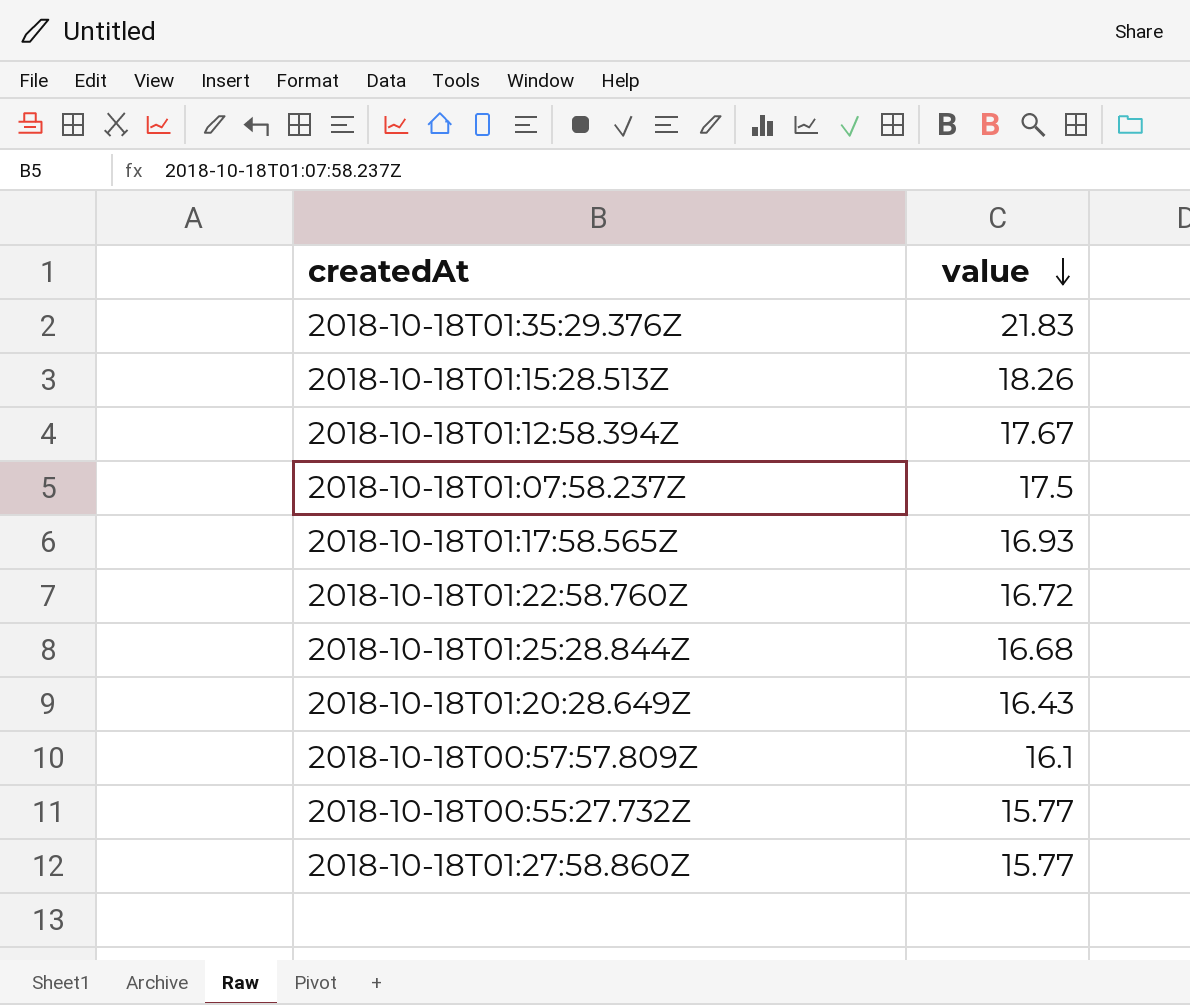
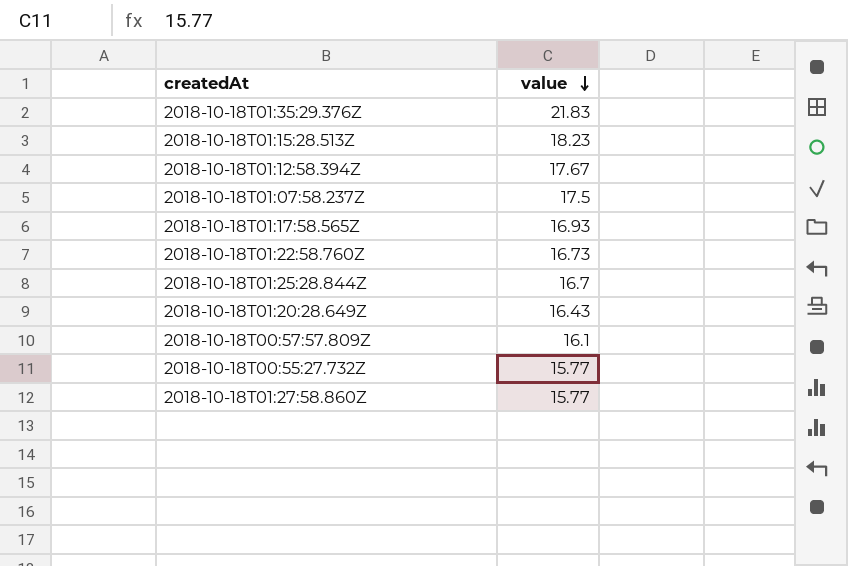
2018-10-18T01:15:28.513Z | value: 18.26 -> 18.23
2018-10-18T01:22:58.760Z | value: 16.72 -> 16.73
2018-10-18T01:25:28.844Z | value: 16.68 -> 16.7

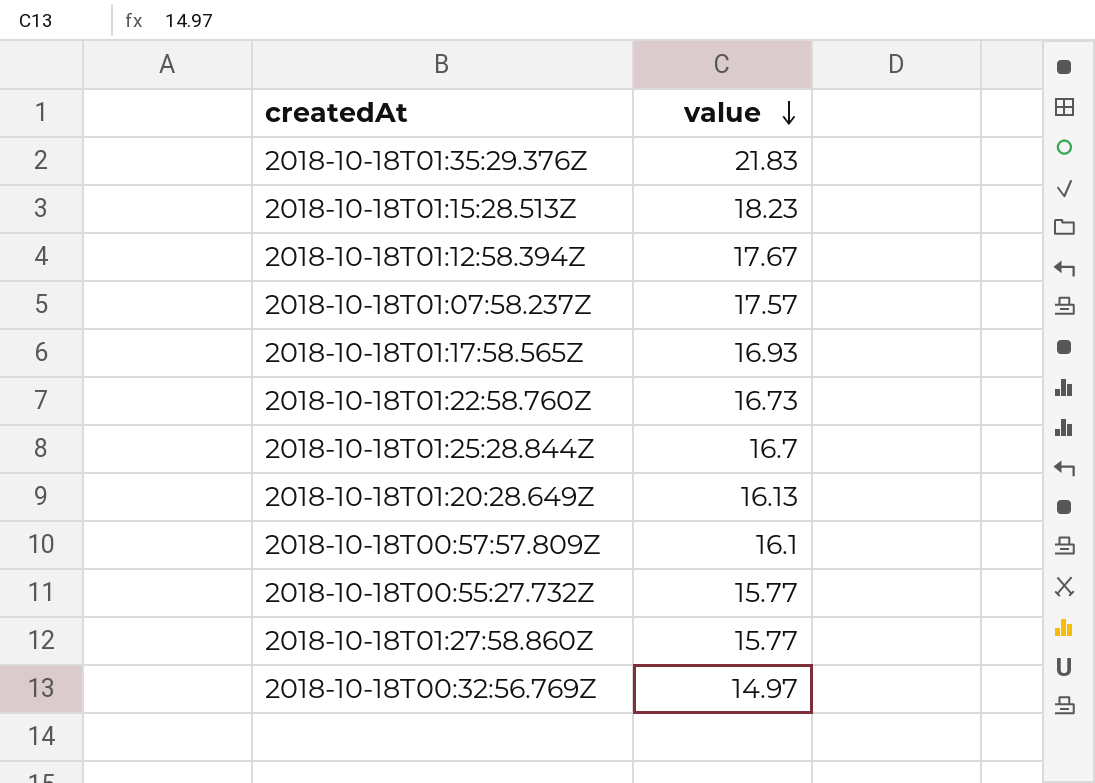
2018-10-18T01:07:58.237Z | value: 17.5 -> 17.57
2018-10-18T01:20:28.649Z | value: 16.43 -> 16.13
row 2018-10-18T00:32:56.769Z: none -> 14.97

